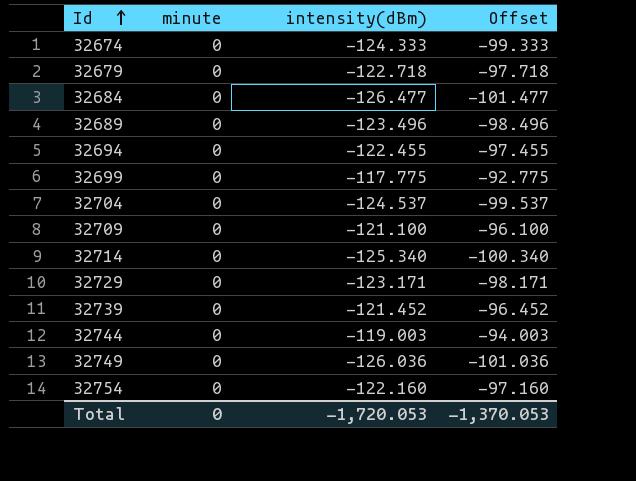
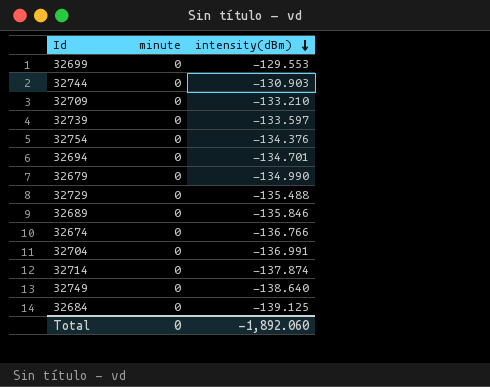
row order: Id ascending -> intensity(dBm) descending
column Offset | formula: [intensity(dBm)] + 25 -> none
32699 | intensity(dBm): -117.775 -> -129.553
32744 | intensity(dBm): -119.003 -> -130.903
32709 | intensity(dBm): -121.100 -> -133.210
32739 | intensity(dBm): -121.452 -> -133.597
32754 | intensity(dBm): -122.160 -> -134.376
32694 | intensity(dBm): -122.455 -> -134.701
32679 | intensity(dBm): -122.718 -> -134.990
32729 | intensity(dBm): -123.171 -> -135.488
32689 | intensity(dBm): -123.496 -> -135.846
32674 | intensity(dBm): -124.333 -> -136.766
32704 | intensity(dBm): -124.537 -> -136.991
32714 | intensity(dBm): -125.340 -> -137.874
32749 | intensity(dBm): -126.036 -> -138.640
32684 | intensity(dBm): -126.477 -> -139.125
Total | intensity(dBm): -1,720.053 -> -1,892.060

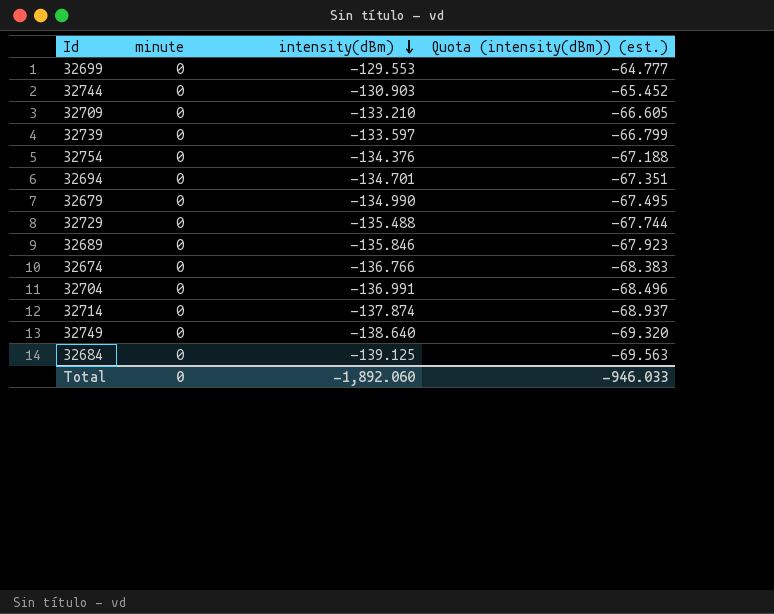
column Quota (intensity(dBm)) (est.) | formula: none -> [intensity(dBm)] * 0.5

